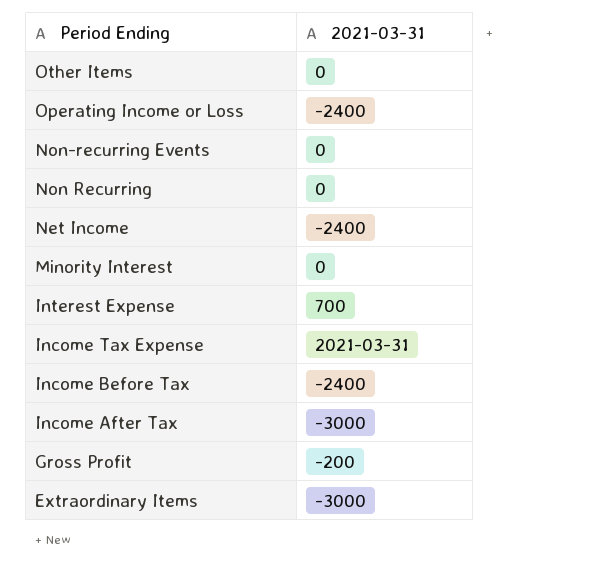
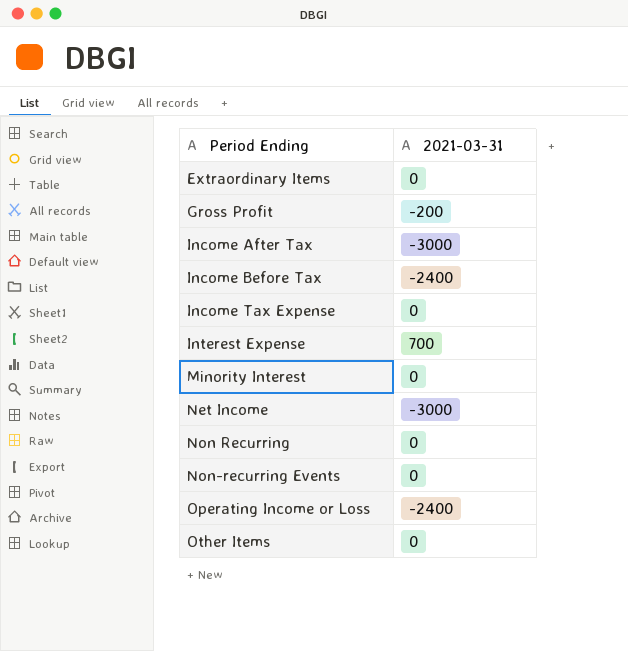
row order: Period Ending descending -> Period Ending ascending
Extraordinary Items | 2021-03-31: -3000 -> 0
Income Tax Expense | 2021-03-31: 2021-03-31 -> 0
Net Income | 2021-03-31: -2400 -> -3000

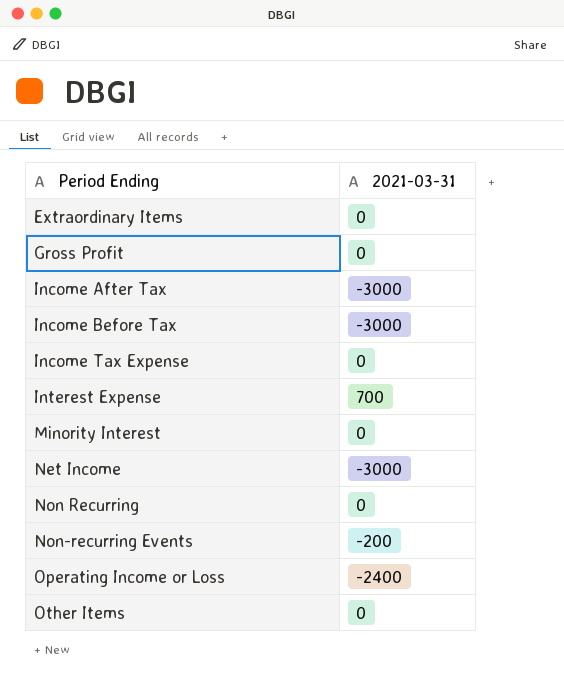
Gross Profit | 2021-03-31: -200 -> 0
Income Before Tax | 2021-03-31: -2400 -> -3000
Non-recurring Events | 2021-03-31: 0 -> -200

